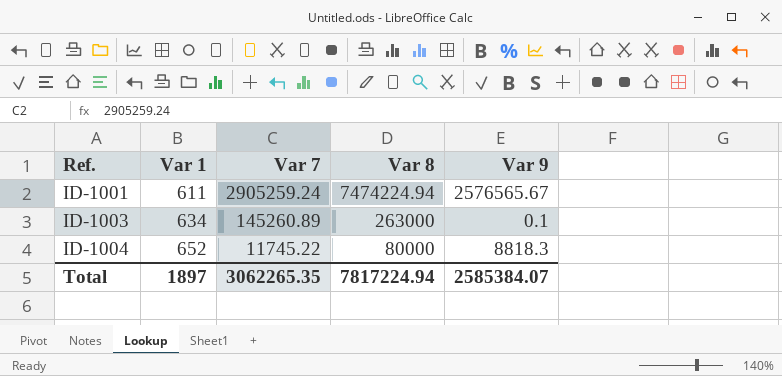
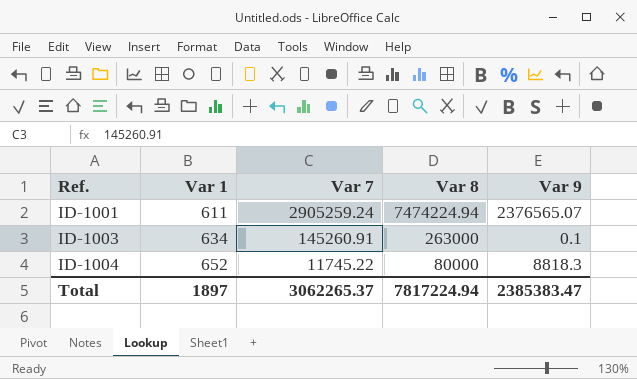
ID-1001 | Var 9: 2576565.67 -> 2376565.07
ID-1003 | Var 7: 145260.89 -> 145260.91
Total | Var 7: 3062265.35 -> 3062265.37
Total | Var 9: 2585384.07 -> 2385383.47

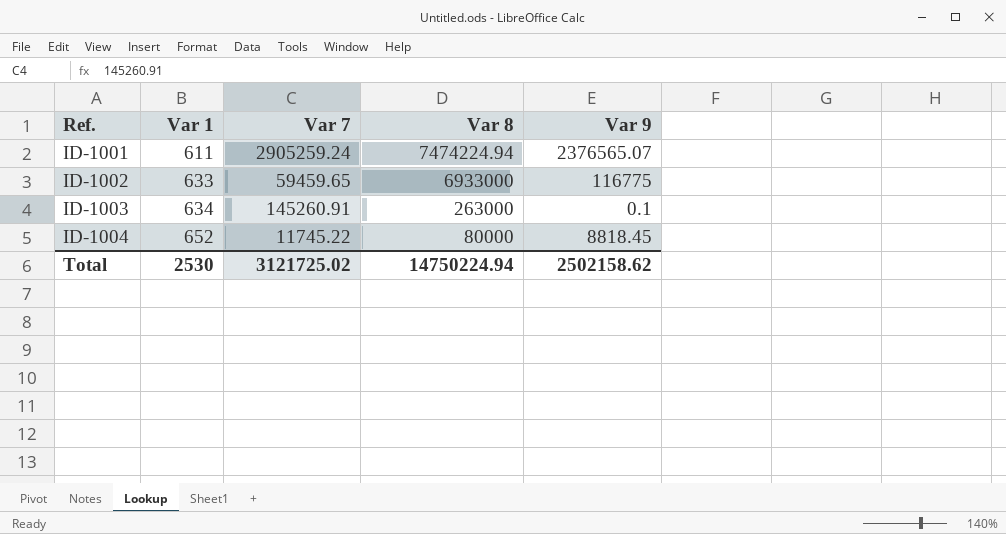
row ID-1002: none -> 633 | 59459.65 | 6933000 | 116775
ID-1004 | Var 9: 8818.3 -> 8818.45
Total | Var 1: 1897 -> 2530
Total | Var 7: 3062265.37 -> 3121725.02
Total | Var 8: 7817224.94 -> 14750224.94
Total | Var 9: 2385383.47 -> 2502158.62

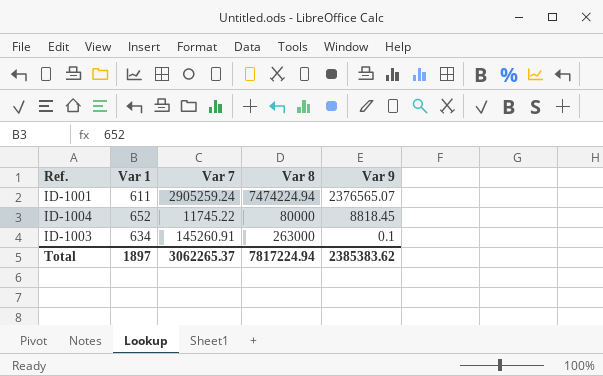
row order: Ref. ascending -> Var 9 descending
row ID-1002: 633 | 59459.65 | 6933000 | 116775 -> none
Total | Var 1: 2530 -> 1897
Total | Var 7: 3121725.02 -> 3062265.37
Total | Var 8: 14750224.94 -> 7817224.94
Total | Var 9: 2502158.62 -> 2385383.62

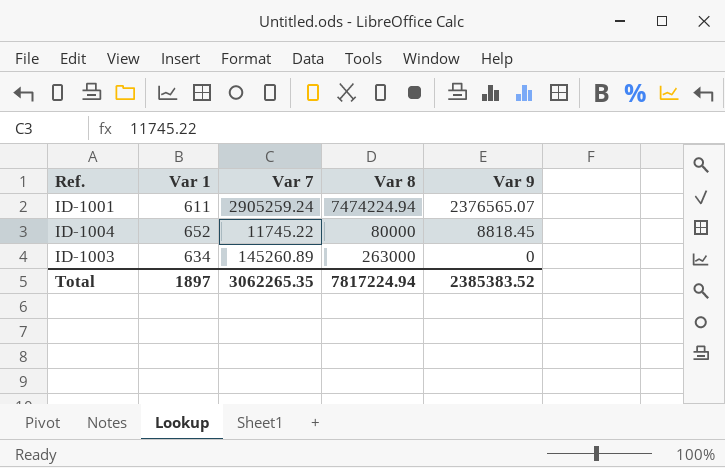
ID-1003 | Var 7: 145260.91 -> 145260.89
ID-1003 | Var 9: 0.1 -> 0
Total | Var 7: 3062265.37 -> 3062265.35
Total | Var 9: 2385383.62 -> 2385383.52

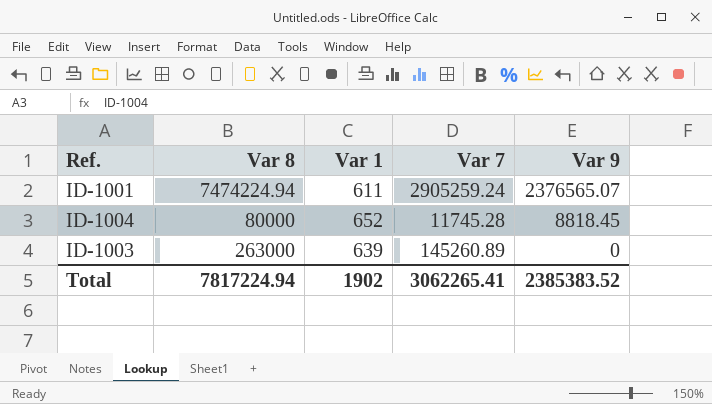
column Var 8 | position: 4 -> 2
ID-1004 | Var 7: 11745.22 -> 11745.28
ID-1003 | Var 1: 634 -> 639
Total | Var 1: 1897 -> 1902
Total | Var 7: 3062265.35 -> 3062265.41

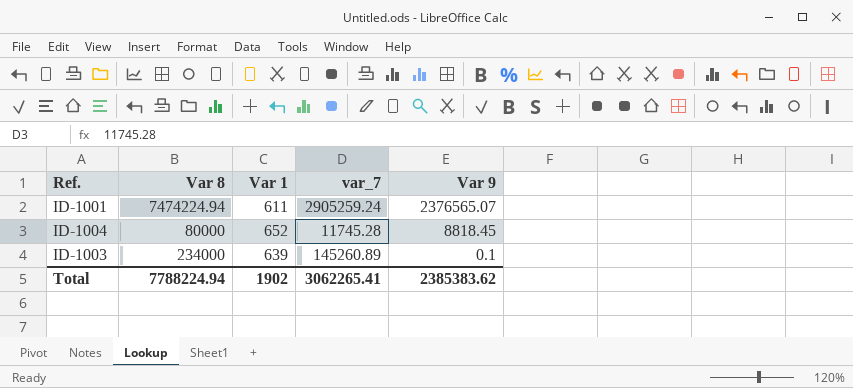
column name: Var 7 -> var_7
ID-1003 | Var 8: 263000 -> 234000
ID-1003 | Var 9: 0 -> 0.1
Total | Var 8: 7817224.94 -> 7788224.94
Total | Var 9: 2385383.52 -> 2385383.62

